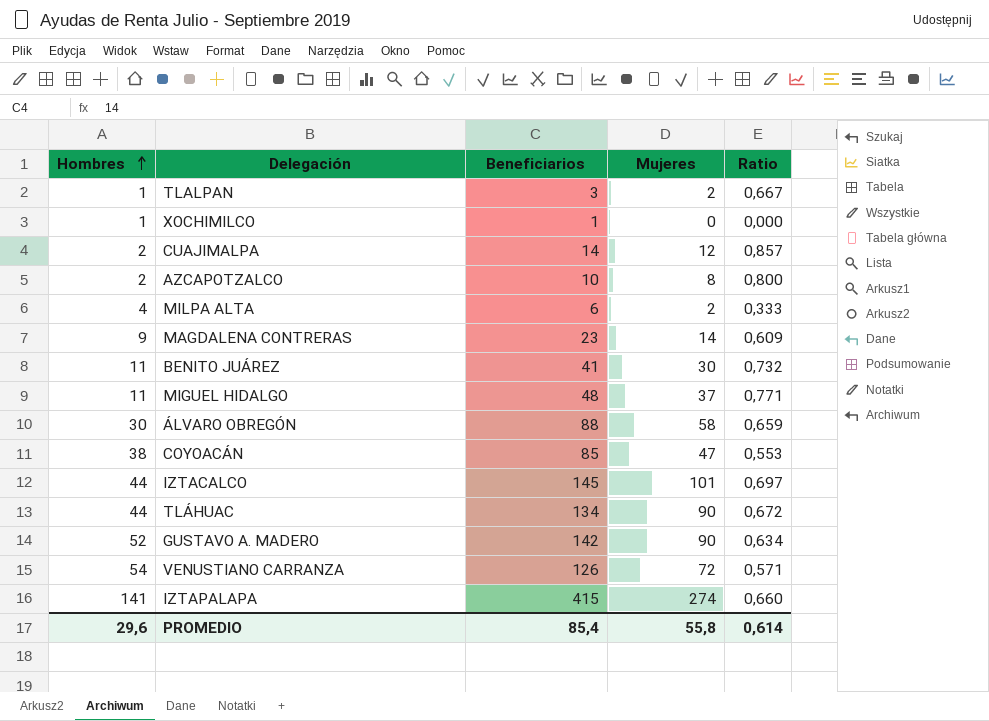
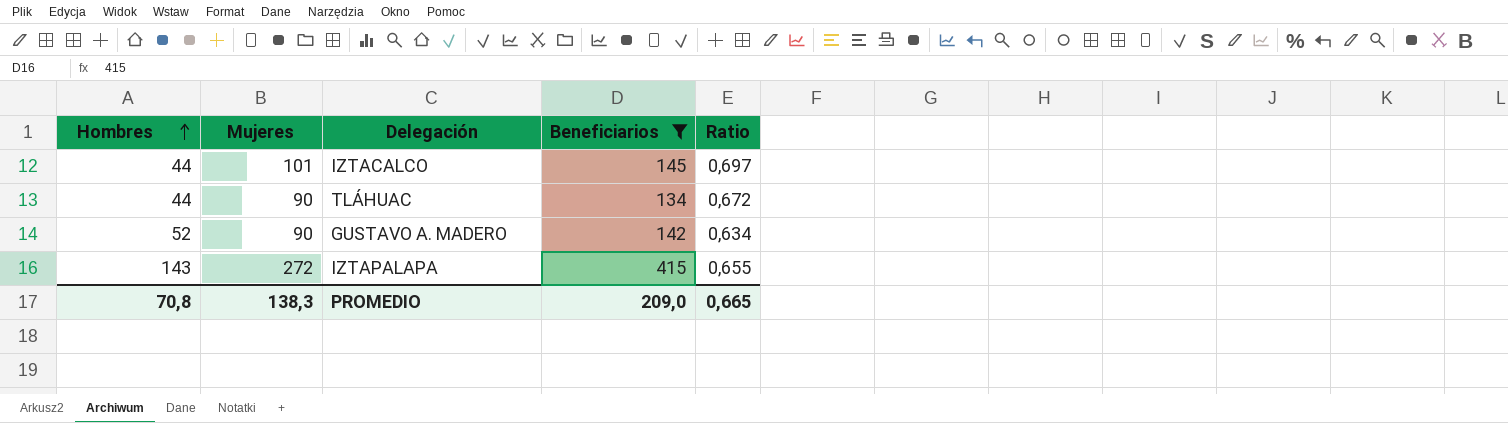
filter: none -> Beneficiarios >= 134
column Mujeres | position: 4 -> 2
IZTAPALAPA | Hombres: 141 -> 143
IZTAPALAPA | Mujeres: 274 -> 272
IZTAPALAPA | Ratio: 0,660 -> 0,655
PROMEDIO | Hombres: 29,6 -> 70,8
PROMEDIO | Mujeres: 55,8 -> 138,3
PROMEDIO | Beneficiarios: 85,4 -> 209,0
PROMEDIO | Ratio: 0,614 -> 0,665

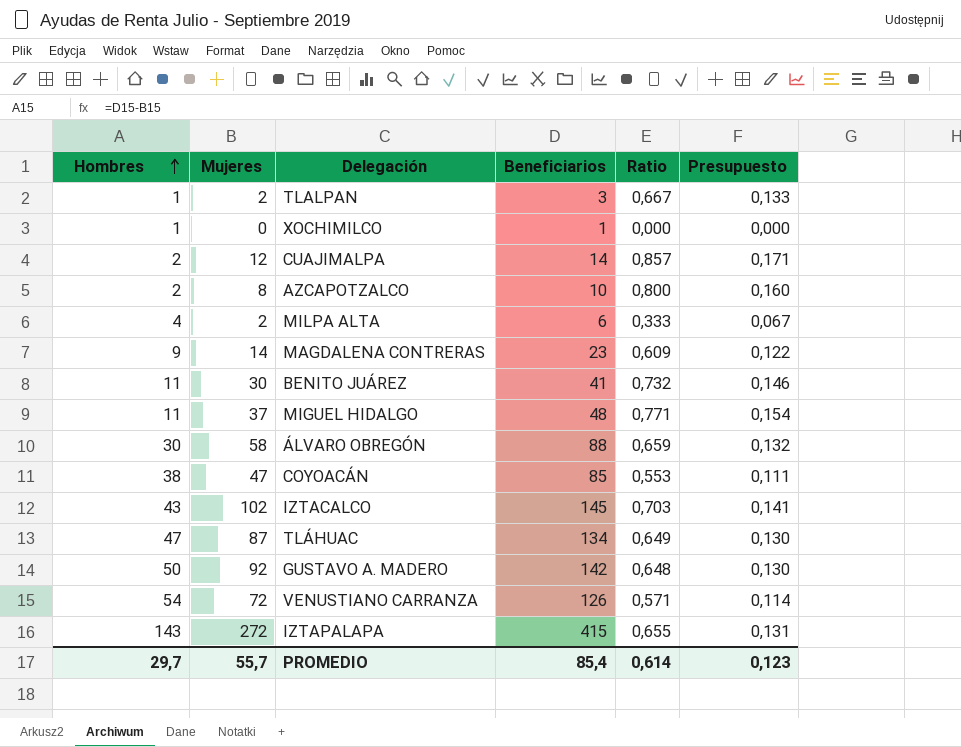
filter: Beneficiarios >= 134 -> none
column Presupuesto | formula: none -> [Ratio] * 0,2
IZTACALCO | Hombres: 44 -> 43
IZTACALCO | Mujeres: 101 -> 102
IZTACALCO | Ratio: 0,697 -> 0,703
TLÁHUAC | Hombres: 44 -> 47
TLÁHUAC | Mujeres: 90 -> 87
TLÁHUAC | Ratio: 0,672 -> 0,649
GUSTAVO A. MADERO | Hombres: 52 -> 50
GUSTAVO A. MADERO | Mujeres: 90 -> 92
GUSTAVO A. MADERO | Ratio: 0,634 -> 0,648
PROMEDIO | Hombres: 70,8 -> 29,7
PROMEDIO | Mujeres: 138,3 -> 55,7
PROMEDIO | Beneficiarios: 209,0 -> 85,4
PROMEDIO | Ratio: 0,665 -> 0,614

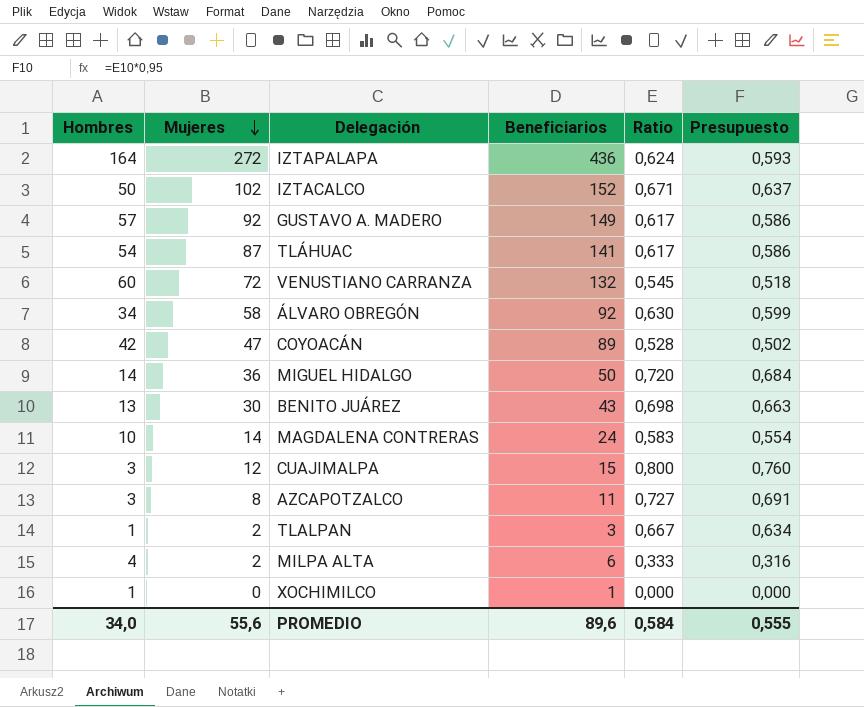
row order: Hombres ascending -> Mujeres descending
column Presupuesto | formula: [Ratio] * 0,2 -> [Ratio] * 0,95
IZTAPALAPA | Hombres: 143 -> 164
IZTAPALAPA | Beneficiarios: 415 -> 436
IZTAPALAPA | Ratio: 0,655 -> 0,624
IZTACALCO | Hombres: 43 -> 50
IZTACALCO | Beneficiarios: 145 -> 152
IZTACALCO | Ratio: 0,703 -> 0,671
GUSTAVO A. MADERO | Hombres: 50 -> 57
GUSTAVO A. MADERO | Beneficiarios: 142 -> 149
GUSTAVO A. MADERO | Ratio: 0,648 -> 0,617
TLÁHUAC | Hombres: 47 -> 54
TLÁHUAC | Beneficiarios: 134 -> 141
TLÁHUAC | Ratio: 0,649 -> 0,617
VENUSTIANO CARRANZA | Hombres: 54 -> 60
VENUSTIANO CARRANZA | Beneficiarios: 126 -> 132
VENUSTIANO CARRANZA | Ratio: 0,571 -> 0,545
ÁLVARO OBREGÓN | Hombres: 30 -> 34
ÁLVARO OBREGÓN | Beneficiarios: 88 -> 92
ÁLVARO OBREGÓN | Ratio: 0,659 -> 0,630
COYOACÁN | Hombres: 38 -> 42
COYOACÁN | Beneficiarios: 85 -> 89
COYOACÁN | Ratio: 0,553 -> 0,528
MIGUEL HIDALGO | Hombres: 11 -> 14
MIGUEL HIDALGO | Mujeres: 37 -> 36
MIGUEL HIDALGO | Beneficiarios: 48 -> 50
MIGUEL HIDALGO | Ratio: 0,771 -> 0,720
BENITO JUÁREZ | Hombres: 11 -> 13
BENITO JUÁREZ | Beneficiarios: 41 -> 43
BENITO JUÁREZ | Ratio: 0,732 -> 0,698
MAGDALENA CONTRERAS | Hombres: 9 -> 10
MAGDALENA CONTRERAS | Beneficiarios: 23 -> 24
MAGDALENA CONTRERAS | Ratio: 0,609 -> 0,583
CUAJIMALPA | Hombres: 2 -> 3
CUAJIMALPA | Beneficiarios: 14 -> 15
CUAJIMALPA | Ratio: 0,857 -> 0,800
AZCAPOTZALCO | Hombres: 2 -> 3
AZCAPOTZALCO | Beneficiarios: 10 -> 11
AZCAPOTZALCO | Ratio: 0,800 -> 0,727
PROMEDIO | Hombres: 29,7 -> 34,0
PROMEDIO | Mujeres: 55,7 -> 55,6
PROMEDIO | Beneficiarios: 85,4 -> 89,6
PROMEDIO | Ratio: 0,614 -> 0,584
PROMEDIO | Presupuesto: 0,123 -> 0,555

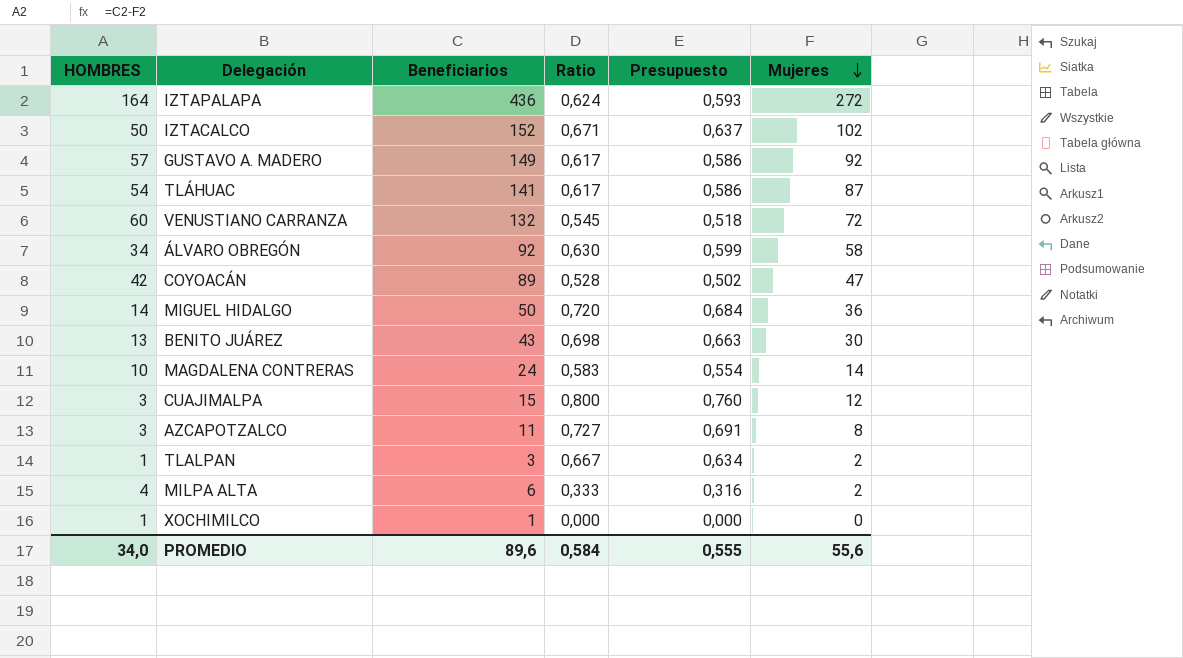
column name: Hombres -> HOMBRES
column Mujeres | position: 2 -> 6

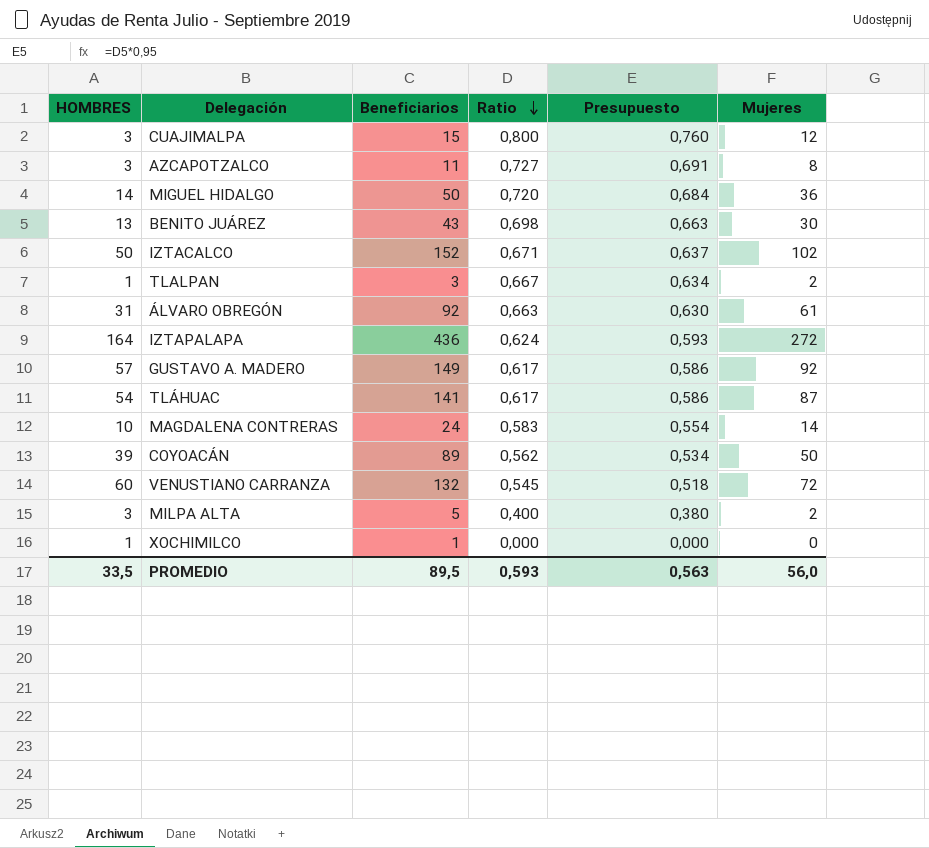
row order: Mujeres descending -> Ratio descending
ÁLVARO OBREGÓN | HOMBRES: 34 -> 31
ÁLVARO OBREGÓN | Ratio: 0,630 -> 0,663
ÁLVARO OBREGÓN | Presupuesto: 0,599 -> 0,630
ÁLVARO OBREGÓN | Mujeres: 58 -> 61
COYOACÁN | HOMBRES: 42 -> 39
COYOACÁN | Ratio: 0,528 -> 0,562
COYOACÁN | Presupuesto: 0,502 -> 0,534
COYOACÁN | Mujeres: 47 -> 50
MILPA ALTA | HOMBRES: 4 -> 3
MILPA ALTA | Beneficiarios: 6 -> 5
MILPA ALTA | Ratio: 0,333 -> 0,400
MILPA ALTA | Presupuesto: 0,316 -> 0,380
PROMEDIO | HOMBRES: 34,0 -> 33,5
PROMEDIO | Beneficiarios: 89,6 -> 89,5
PROMEDIO | Ratio: 0,584 -> 0,593
PROMEDIO | Presupuesto: 0,555 -> 0,563
PROMEDIO | Mujeres: 55,6 -> 56,0

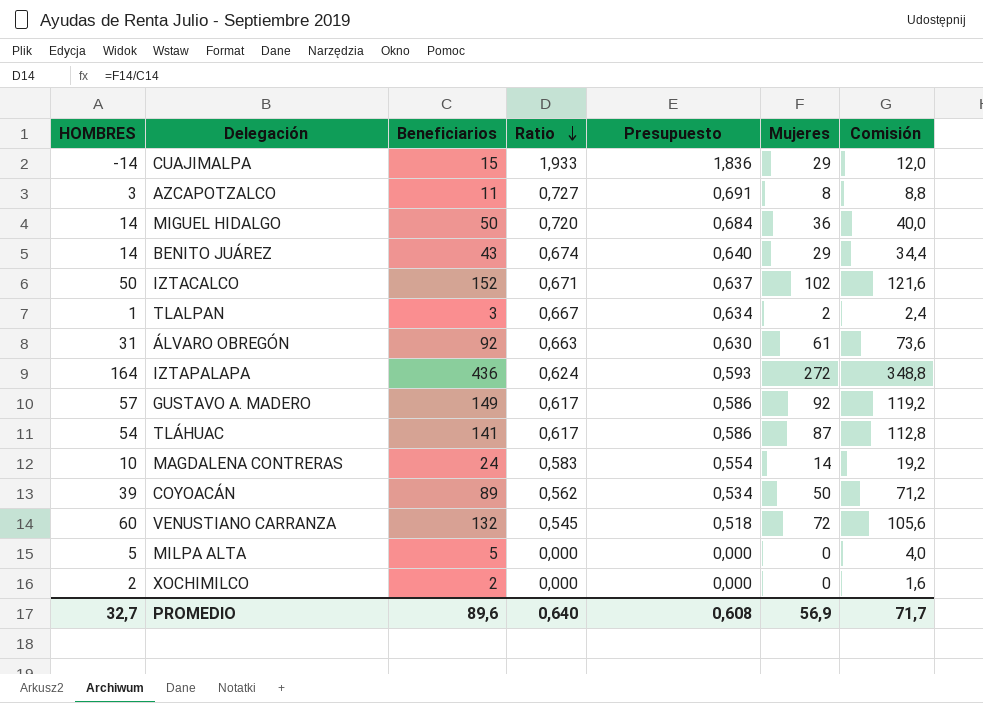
column Comisión | formula: none -> [Beneficiarios] * 0,8
CUAJIMALPA | HOMBRES: 3 -> -14
CUAJIMALPA | Ratio: 0,800 -> 1,933
CUAJIMALPA | Presupuesto: 0,760 -> 1,836
CUAJIMALPA | Mujeres: 12 -> 29
BENITO JUÁREZ | HOMBRES: 13 -> 14
BENITO JUÁREZ | Ratio: 0,698 -> 0,674
BENITO JUÁREZ | Presupuesto: 0,663 -> 0,640
BENITO JUÁREZ | Mujeres: 30 -> 29
MILPA ALTA | HOMBRES: 3 -> 5
MILPA ALTA | Ratio: 0,400 -> 0,000
MILPA ALTA | Presupuesto: 0,380 -> 0,000
MILPA ALTA | Mujeres: 2 -> 0
XOCHIMILCO | HOMBRES: 1 -> 2
XOCHIMILCO | Beneficiarios: 1 -> 2
PROMEDIO | HOMBRES: 33,5 -> 32,7
PROMEDIO | Beneficiarios: 89,5 -> 89,6
PROMEDIO | Ratio: 0,593 -> 0,640
PROMEDIO | Presupuesto: 0,563 -> 0,608
PROMEDIO | Mujeres: 56,0 -> 56,9

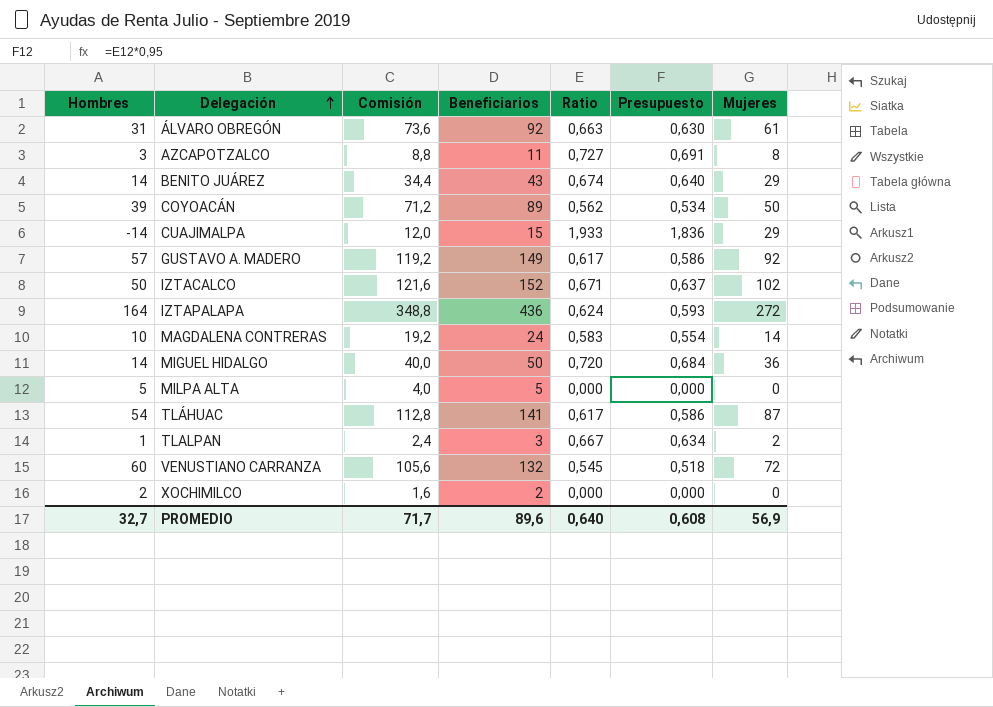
row order: Ratio descending -> Delegación ascending
column name: HOMBRES -> Hombres
column Comisión | position: 7 -> 3

